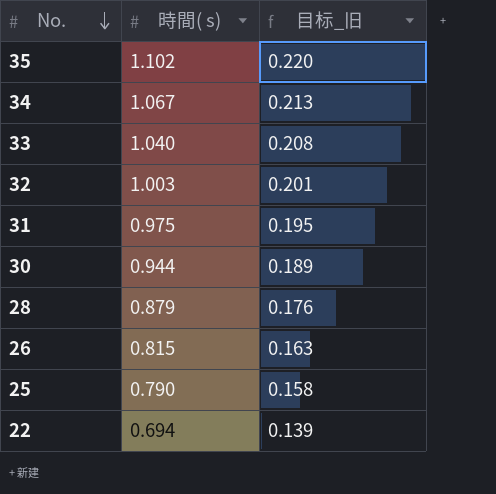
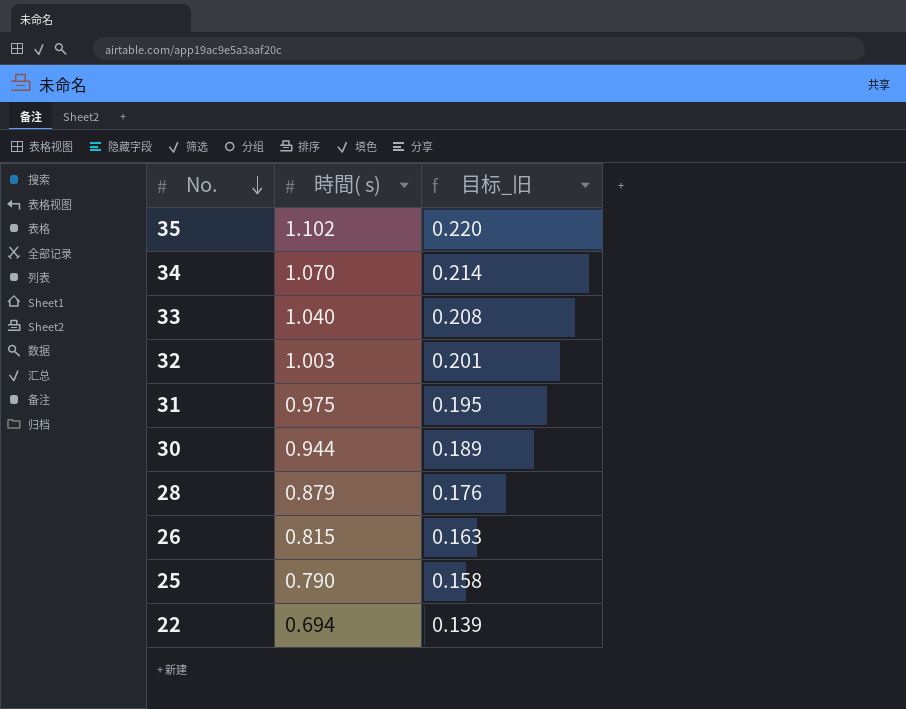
34 | 時間( s): 1.067 -> 1.070
34 | 目标_旧: 0.213 -> 0.214

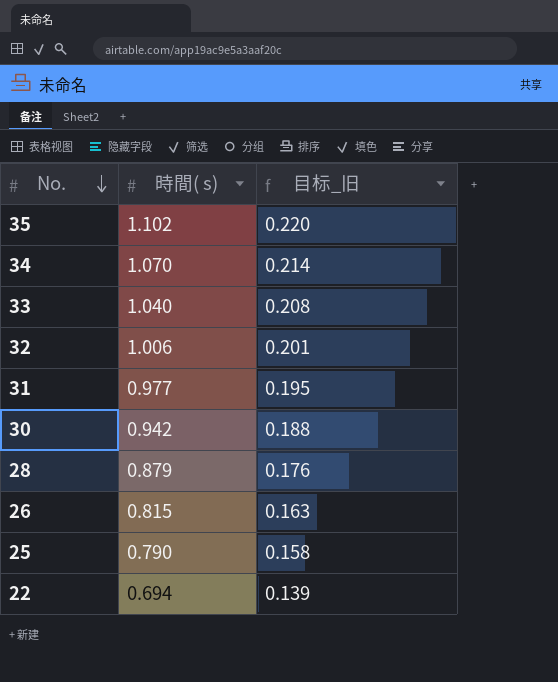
32 | 時間( s): 1.003 -> 1.006
31 | 時間( s): 0.975 -> 0.977
30 | 時間( s): 0.944 -> 0.942
30 | 目标_旧: 0.189 -> 0.188

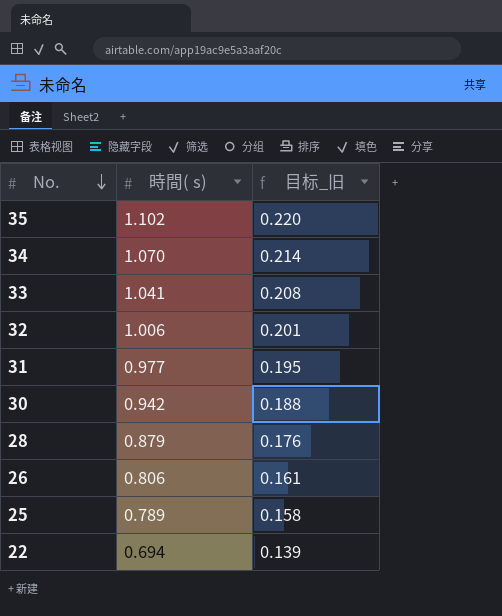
33 | 時間( s): 1.040 -> 1.041
26 | 時間( s): 0.815 -> 0.806
26 | 目标_旧: 0.163 -> 0.161
25 | 時間( s): 0.790 -> 0.789

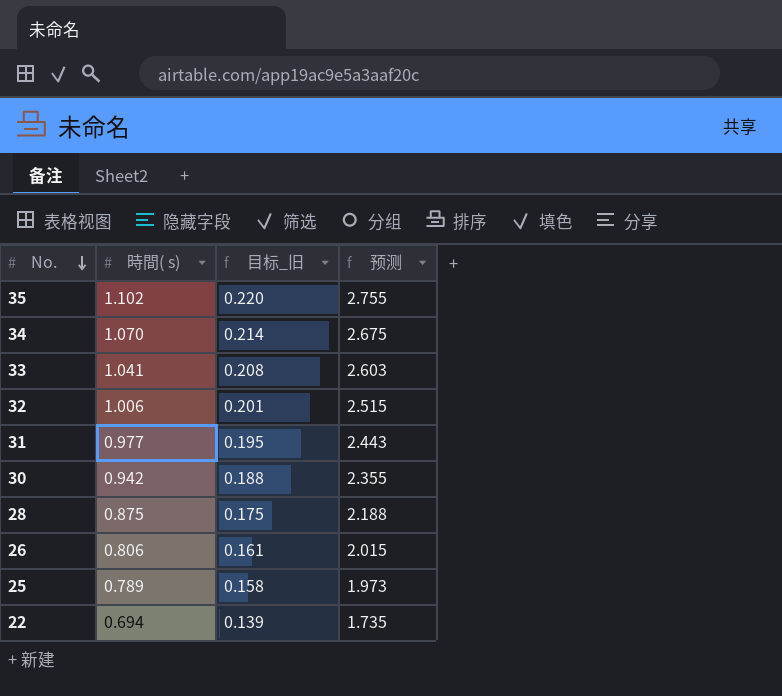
column 预测 | formula: none -> [時間( s)] * 2.5
28 | 時間( s): 0.879 -> 0.875
28 | 目标_旧: 0.176 -> 0.175

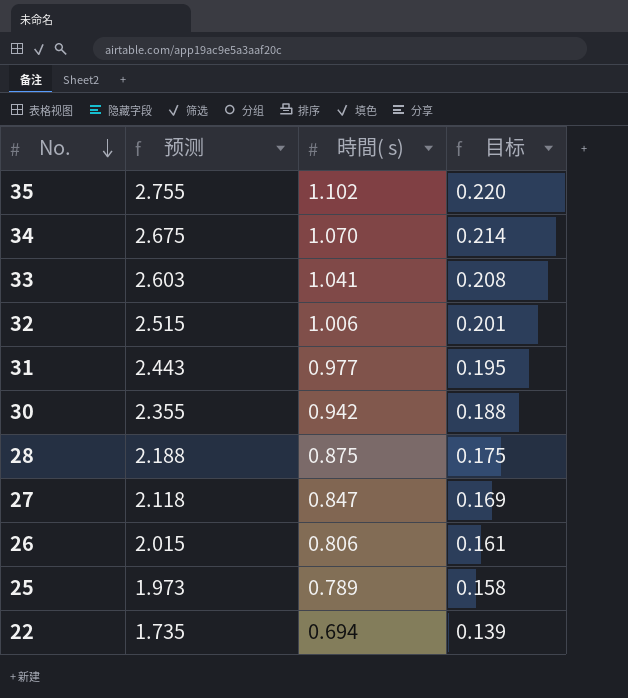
column 预测 | position: 4 -> 2
column name: 目标_旧 -> 目标
row 27: none -> 2.118 | 0.847 | 0.169

